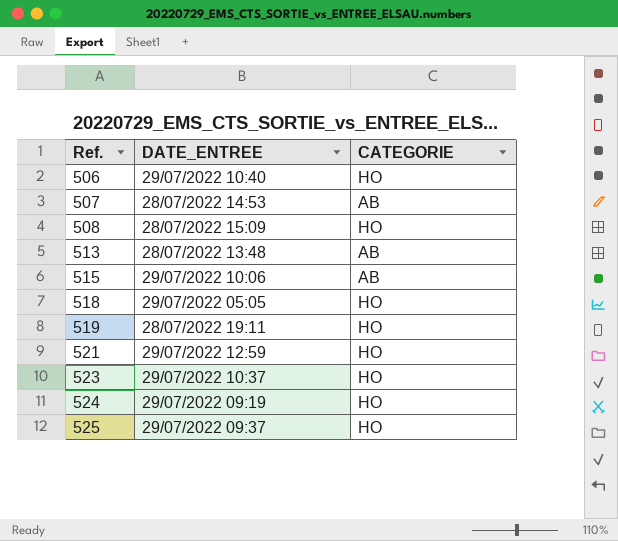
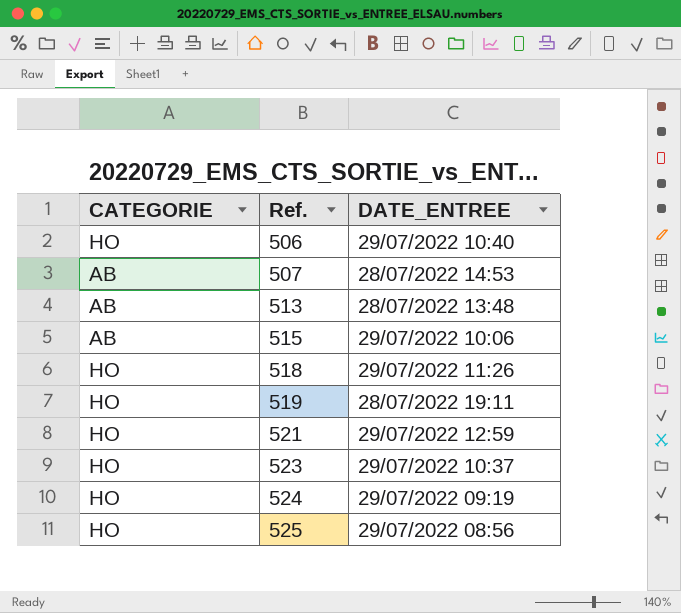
column CATEGORIE | position: 3 -> 1
row 508: 28/07/2022 15:09 | HO -> none
518 | DATE_ENTREE: 29/07/2022 05:05 -> 29/07/2022 11:26
525 | DATE_ENTREE: 29/07/2022 09:37 -> 29/07/2022 08:56

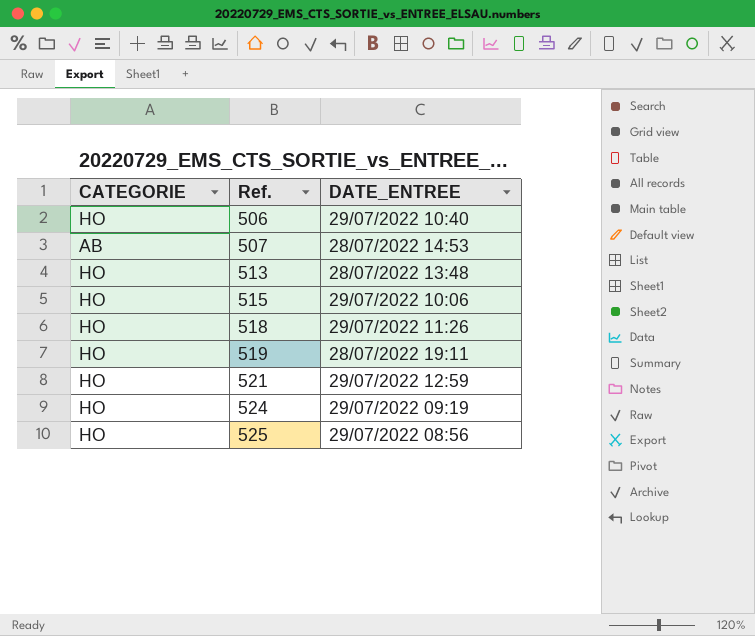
row 523: HO | 29/07/2022 10:37 -> none
513 | CATEGORIE: AB -> HO
515 | CATEGORIE: AB -> HO

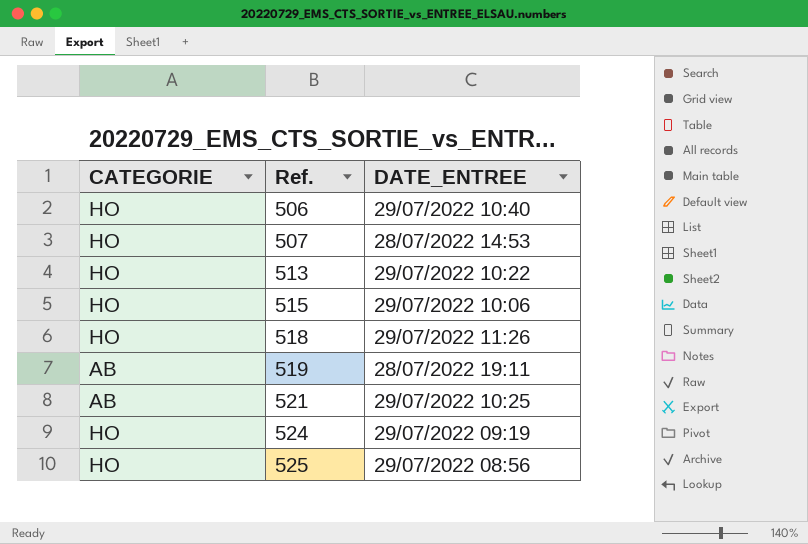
507 | CATEGORIE: AB -> HO
513 | DATE_ENTREE: 28/07/2022 13:48 -> 29/07/2022 10:22
519 | CATEGORIE: HO -> AB
521 | CATEGORIE: HO -> AB
521 | DATE_ENTREE: 29/07/2022 12:59 -> 29/07/2022 10:25

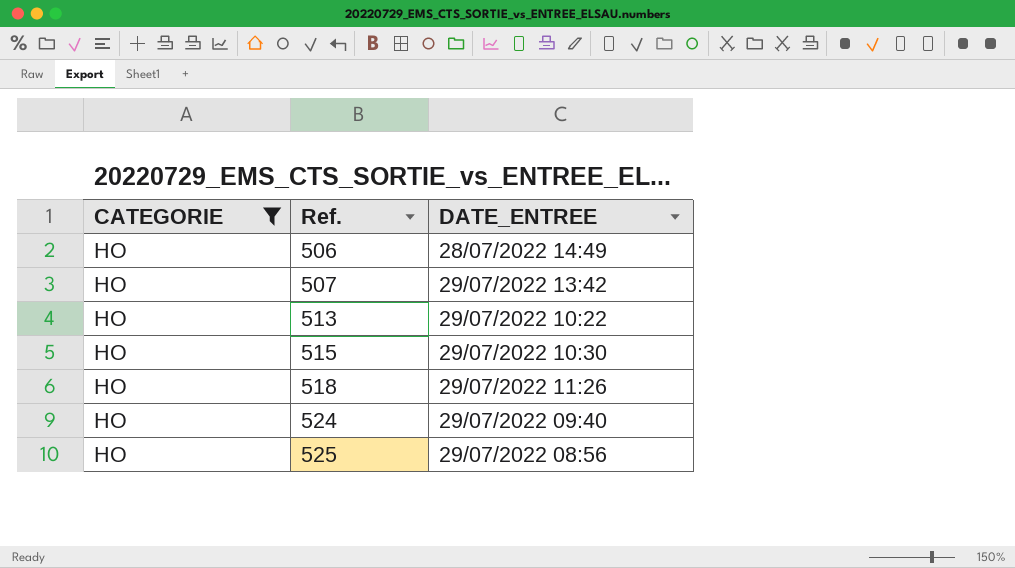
filter: none -> CATEGORIE = HO
506 | DATE_ENTREE: 29/07/2022 10:40 -> 28/07/2022 14:49
507 | DATE_ENTREE: 28/07/2022 14:53 -> 29/07/2022 13:42
515 | DATE_ENTREE: 29/07/2022 10:06 -> 29/07/2022 10:30
524 | DATE_ENTREE: 29/07/2022 09:19 -> 29/07/2022 09:40

